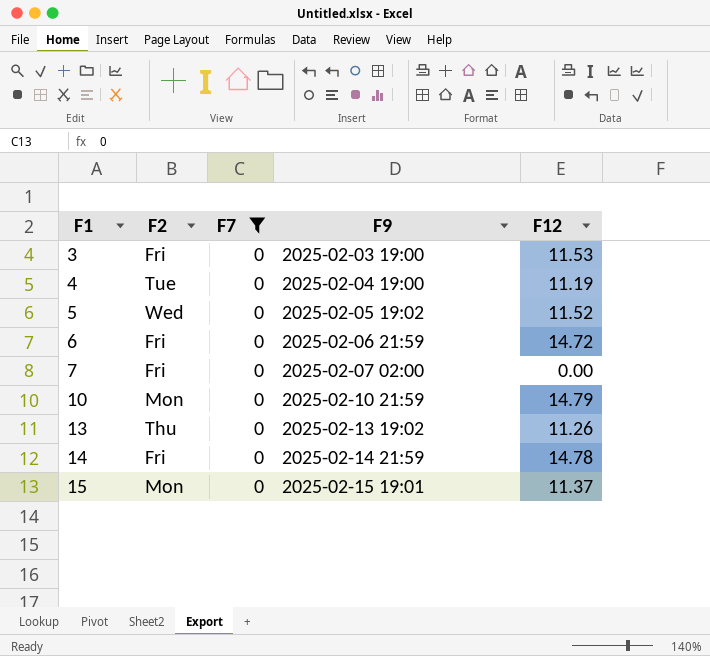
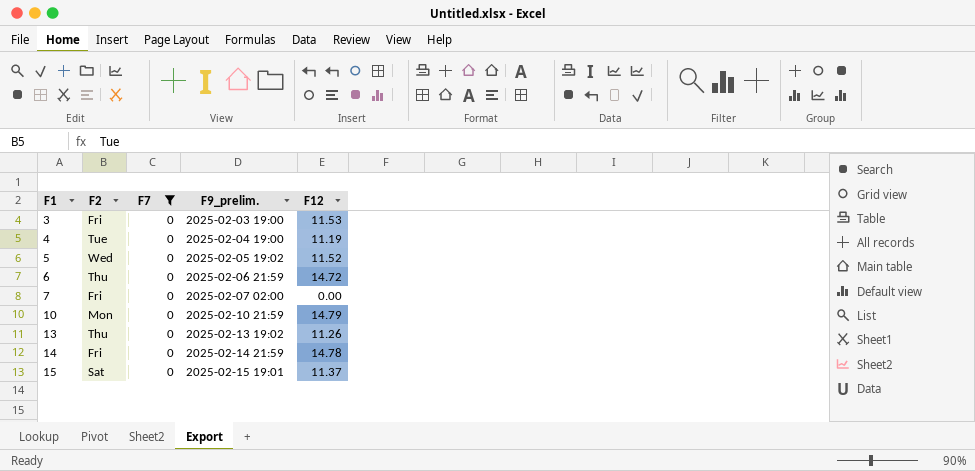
column name: F9 -> F9_prelim.
6 | F2: Fri -> Thu
15 | F2: Mon -> Sat

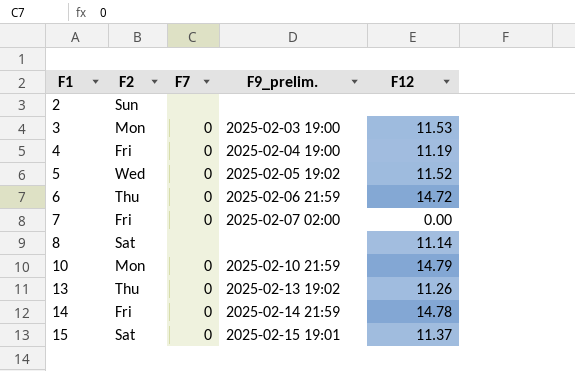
filter: F7 = 0 -> none
3 | F2: Fri -> Mon
4 | F2: Tue -> Fri

